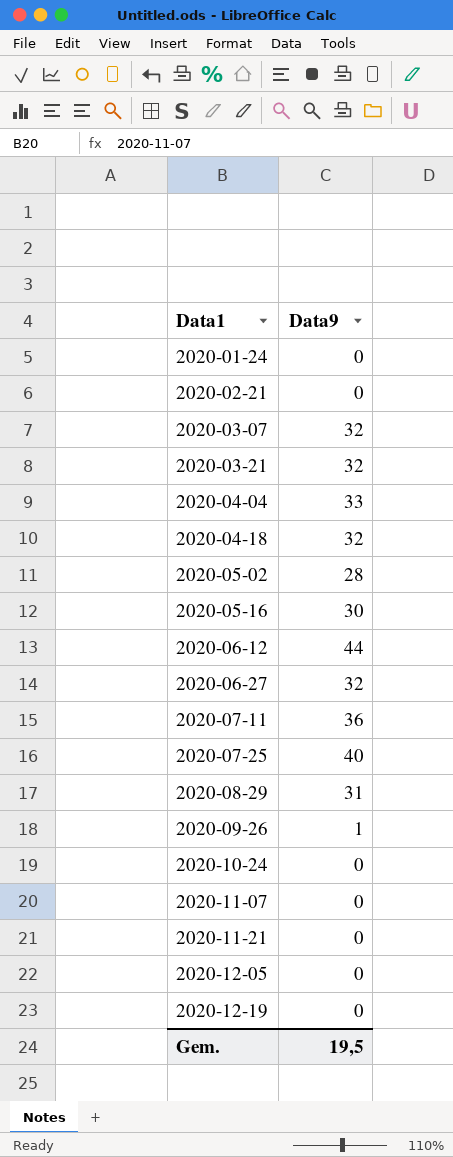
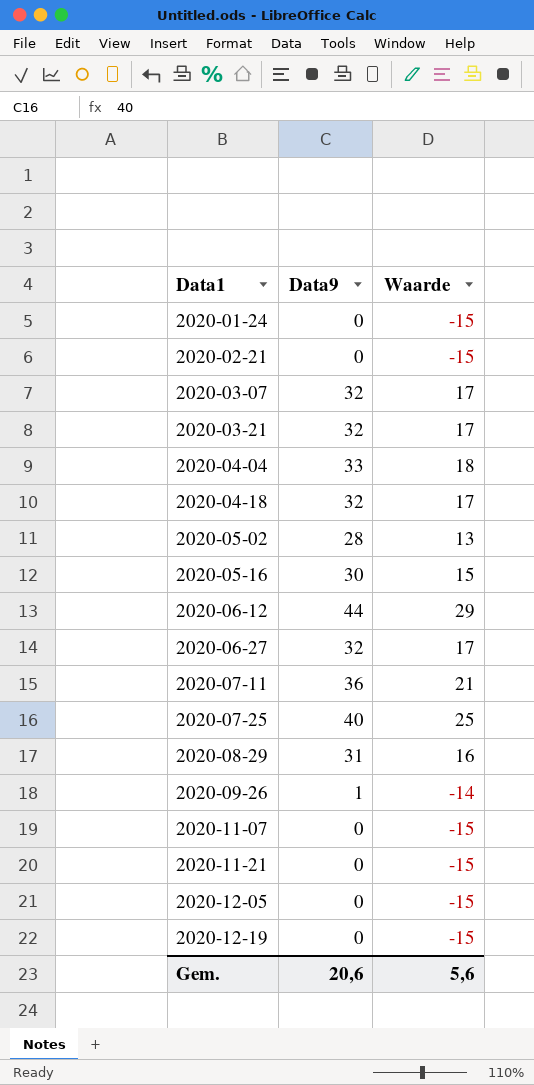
column Waarde | formula: none -> [Data9] - 15
row 2020-10-24: 0 -> none
Gem. | Data9: 19,5 -> 20,6

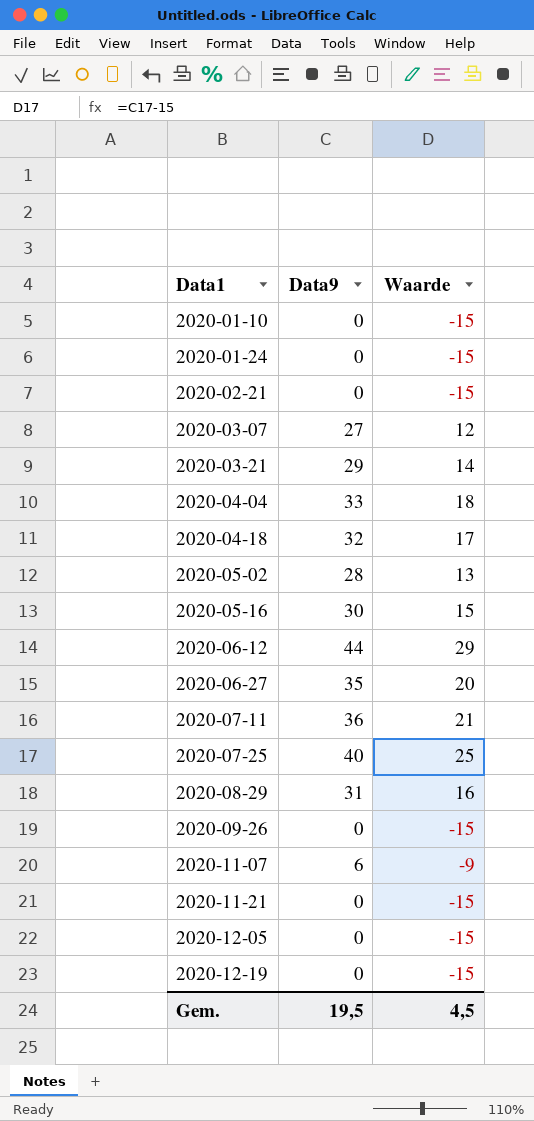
row 2020-01-10: none -> 0 | -15
2020-03-07 | Data9: 32 -> 27
2020-03-07 | Waarde: 17 -> 12
2020-03-21 | Data9: 32 -> 29
2020-03-21 | Waarde: 17 -> 14
2020-06-27 | Data9: 32 -> 35
2020-06-27 | Waarde: 17 -> 20
2020-09-26 | Data9: 1 -> 0
2020-09-26 | Waarde: -14 -> -15
2020-11-07 | Data9: 0 -> 6
2020-11-07 | Waarde: -15 -> -9
Gem. | Data9: 20,6 -> 19,5
Gem. | Waarde: 5,6 -> 4,5

